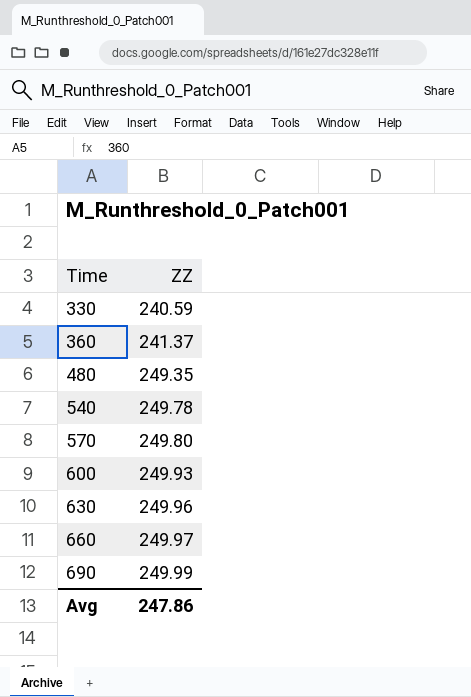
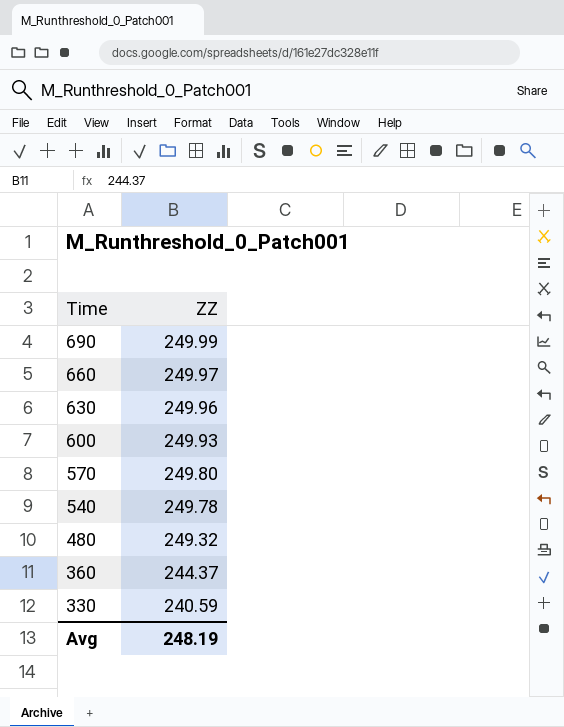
row order: Time ascending -> Time descending
480 | ZZ: 249.35 -> 249.32
360 | ZZ: 241.37 -> 244.37
Avg | ZZ: 247.86 -> 248.19

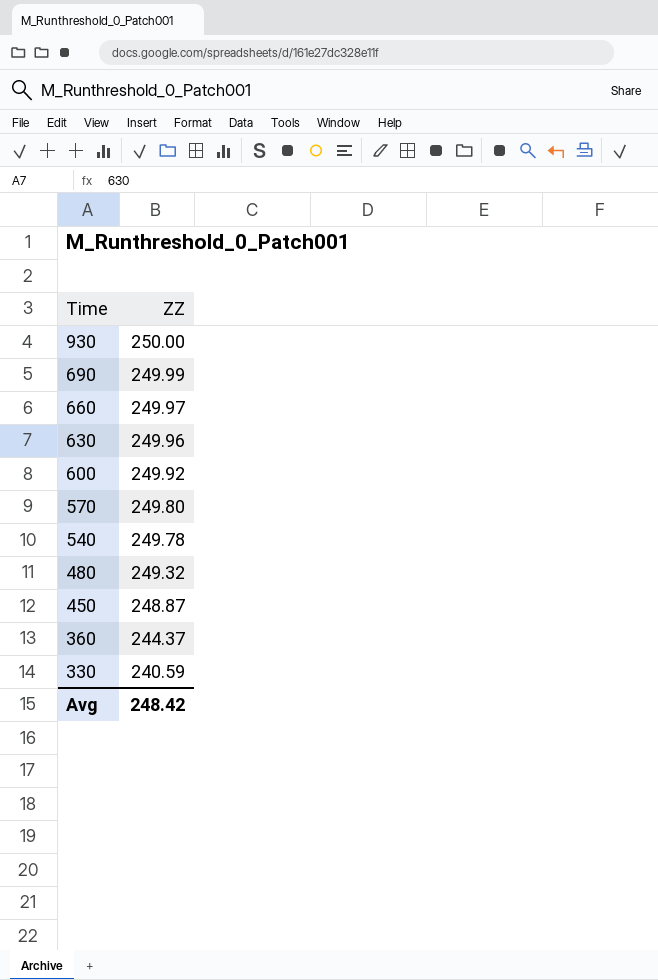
row 930: none -> 250.00
600 | ZZ: 249.93 -> 249.92
row 450: none -> 248.87
Avg | ZZ: 248.19 -> 248.42

